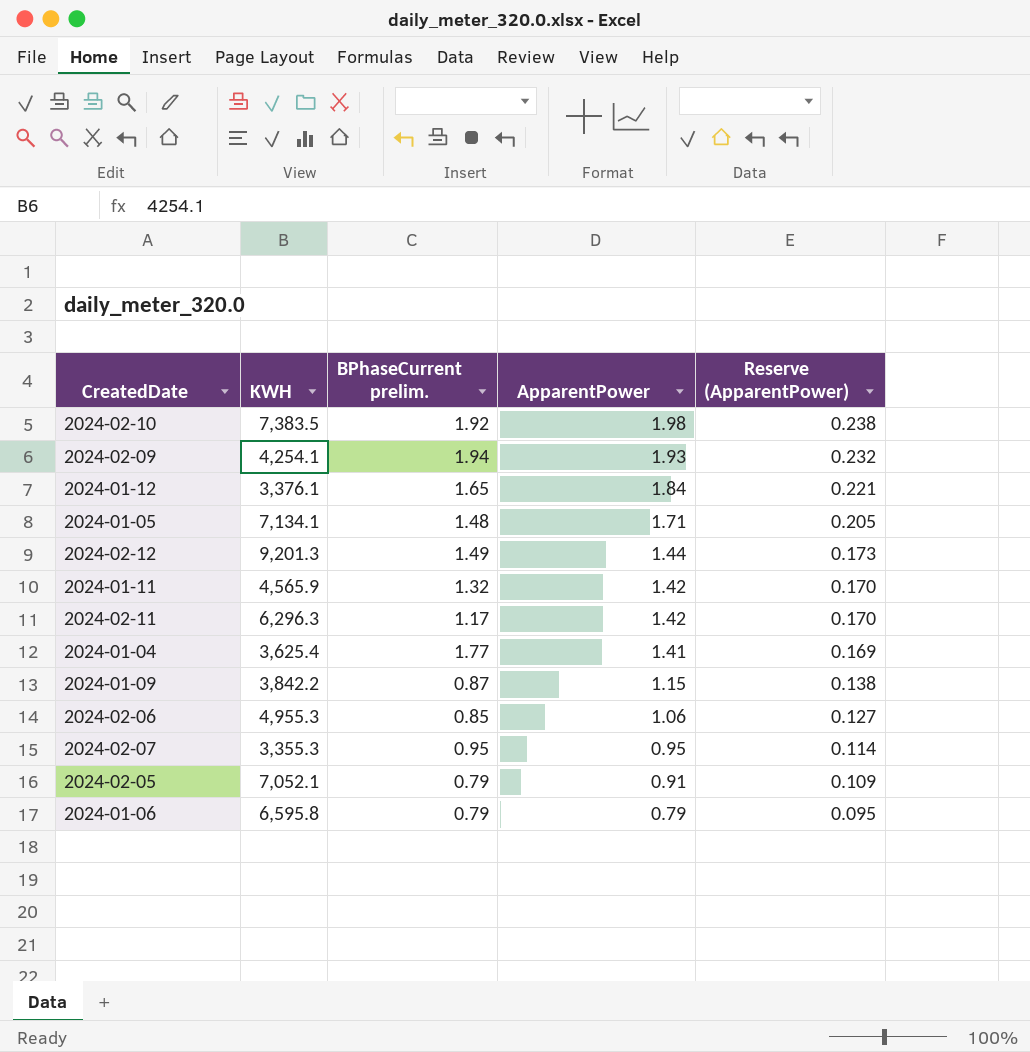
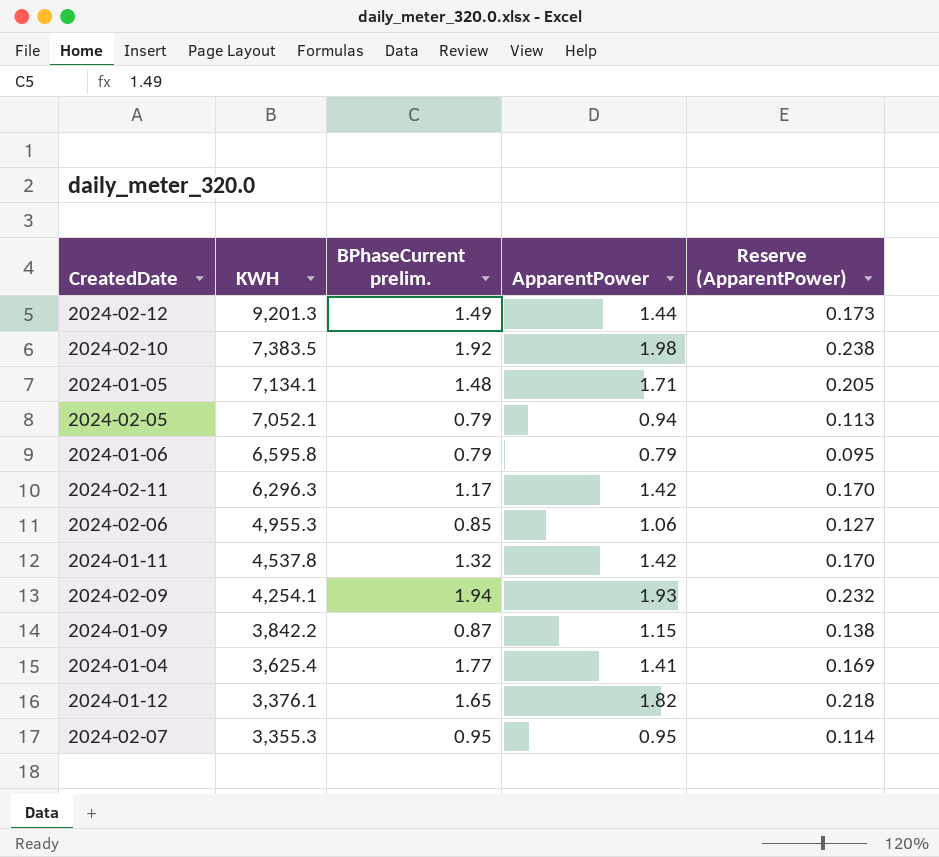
row order: ApparentPower descending -> KWH descending
2024-02-05 | ApparentPower: 0.91 -> 0.94
2024-02-05 | Reserve (ApparentPower): 0.109 -> 0.113
2024-01-11 | KWH: 4,565.9 -> 4,537.8
2024-01-12 | ApparentPower: 1.84 -> 1.82
2024-01-12 | Reserve (ApparentPower): 0.221 -> 0.218

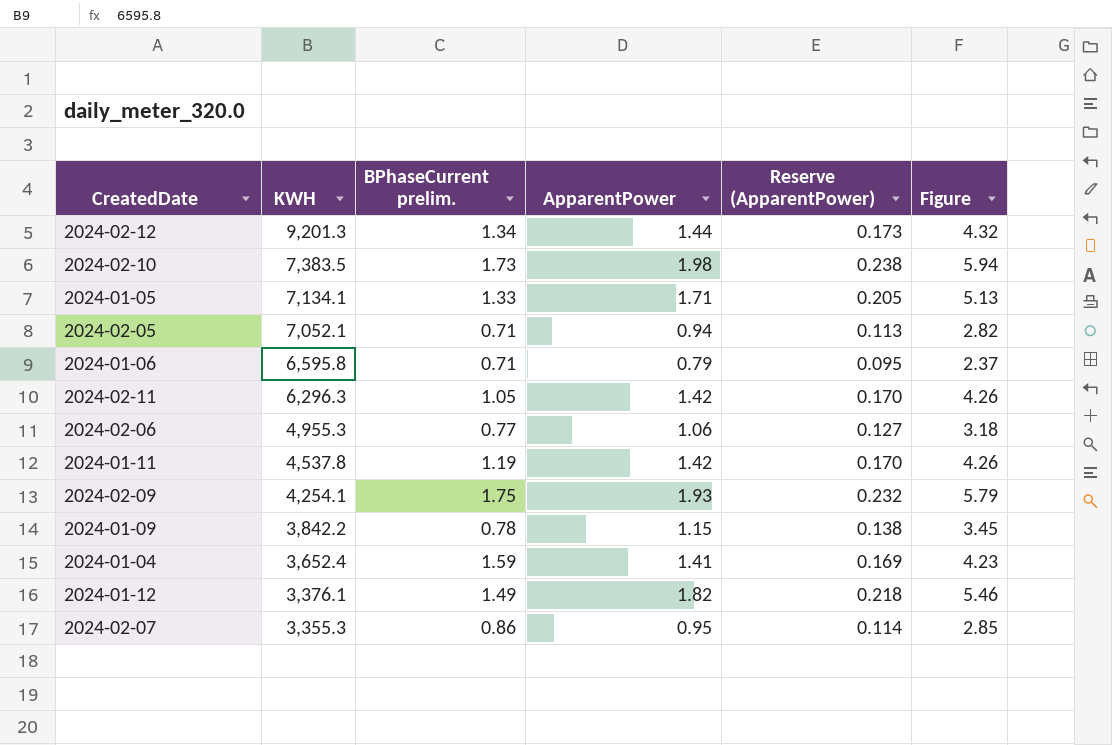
column Figure | formula: none -> [ApparentPower] * 3
2024-02-12 | BPhaseCurrent prelim.: 1.49 -> 1.34
2024-02-10 | BPhaseCurrent prelim.: 1.92 -> 1.73
2024-01-05 | BPhaseCurrent prelim.: 1.48 -> 1.33
2024-02-05 | BPhaseCurrent prelim.: 0.79 -> 0.71
2024-01-06 | BPhaseCurrent prelim.: 0.79 -> 0.71
2024-02-11 | BPhaseCurrent prelim.: 1.17 -> 1.05
2024-02-06 | BPhaseCurrent prelim.: 0.85 -> 0.77
2024-01-11 | BPhaseCurrent prelim.: 1.32 -> 1.19
2024-02-09 | BPhaseCurrent prelim.: 1.94 -> 1.75
2024-01-09 | BPhaseCurrent prelim.: 0.87 -> 0.78
2024-01-04 | KWH: 3,625.4 -> 3,652.4
2024-01-04 | BPhaseCurrent prelim.: 1.77 -> 1.59
2024-01-12 | BPhaseCurrent prelim.: 1.65 -> 1.49
2024-02-07 | BPhaseCurrent prelim.: 0.95 -> 0.86

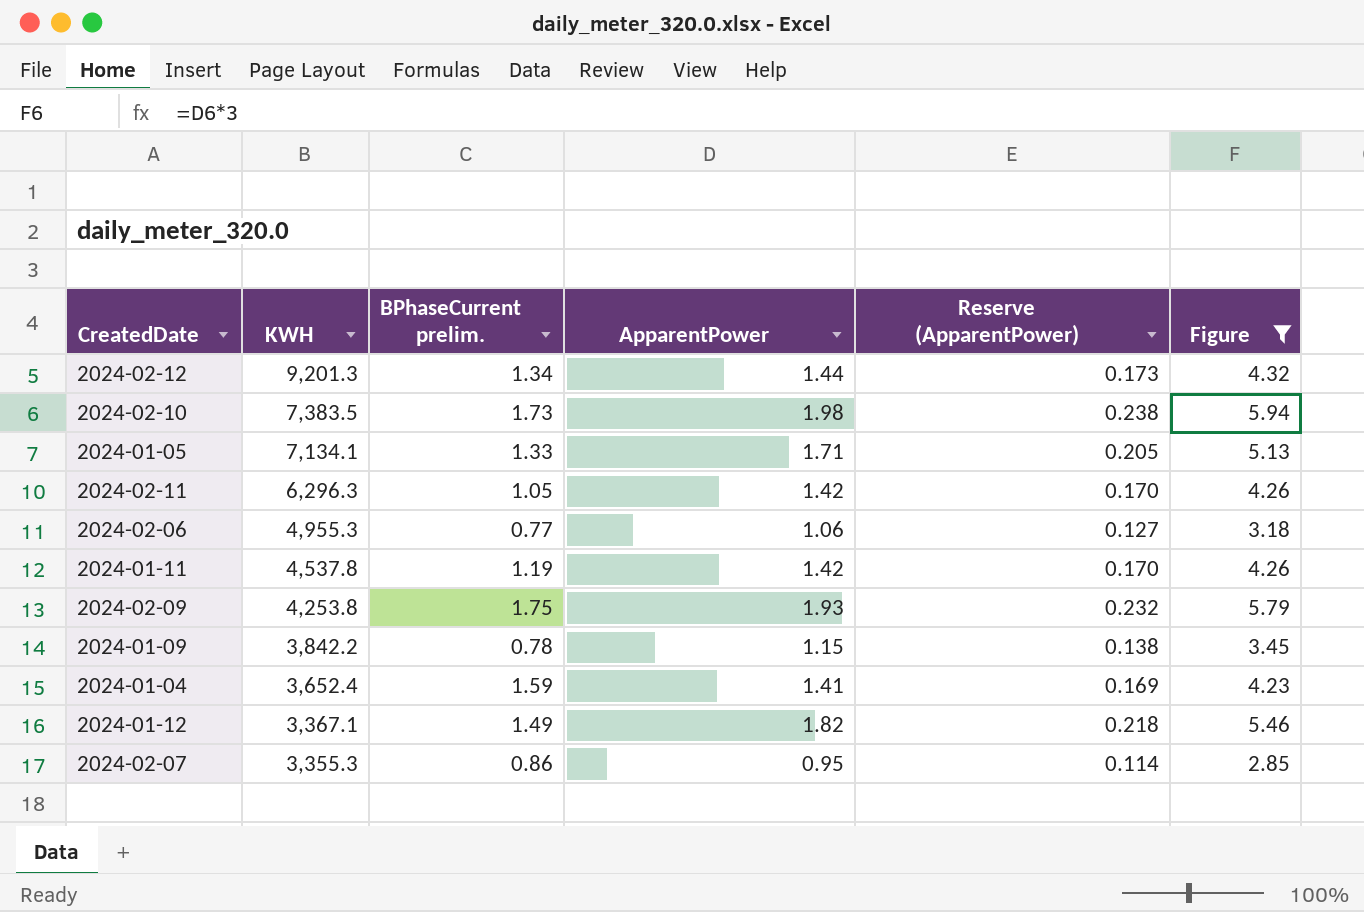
filter: none -> Figure >= 2.85
2024-02-09 | KWH: 4,254.1 -> 4,253.8
2024-01-12 | KWH: 3,376.1 -> 3,367.1

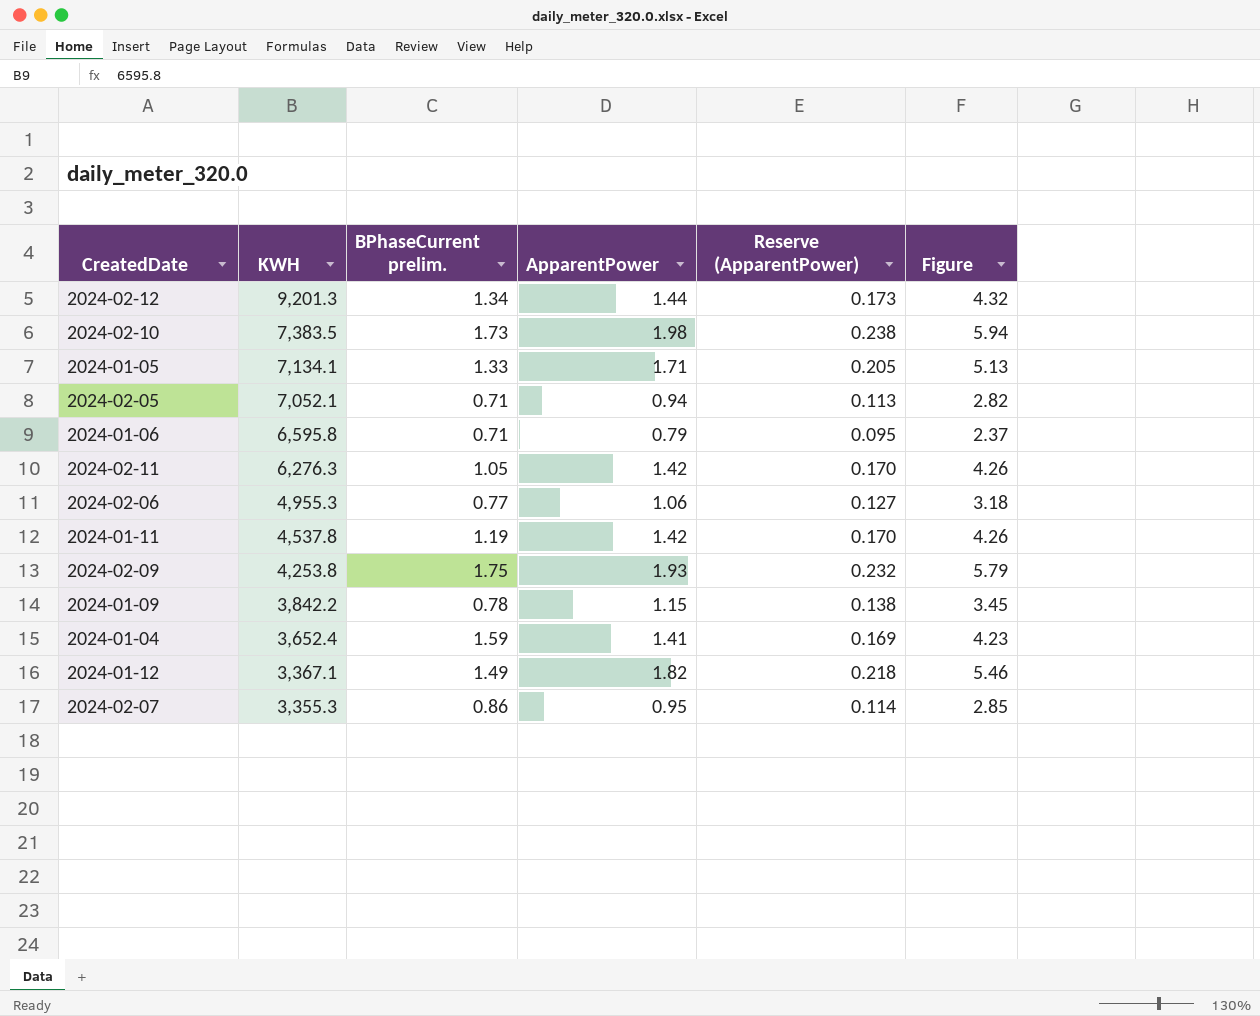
filter: Figure >= 2.85 -> none
2024-02-11 | KWH: 6,296.3 -> 6,276.3

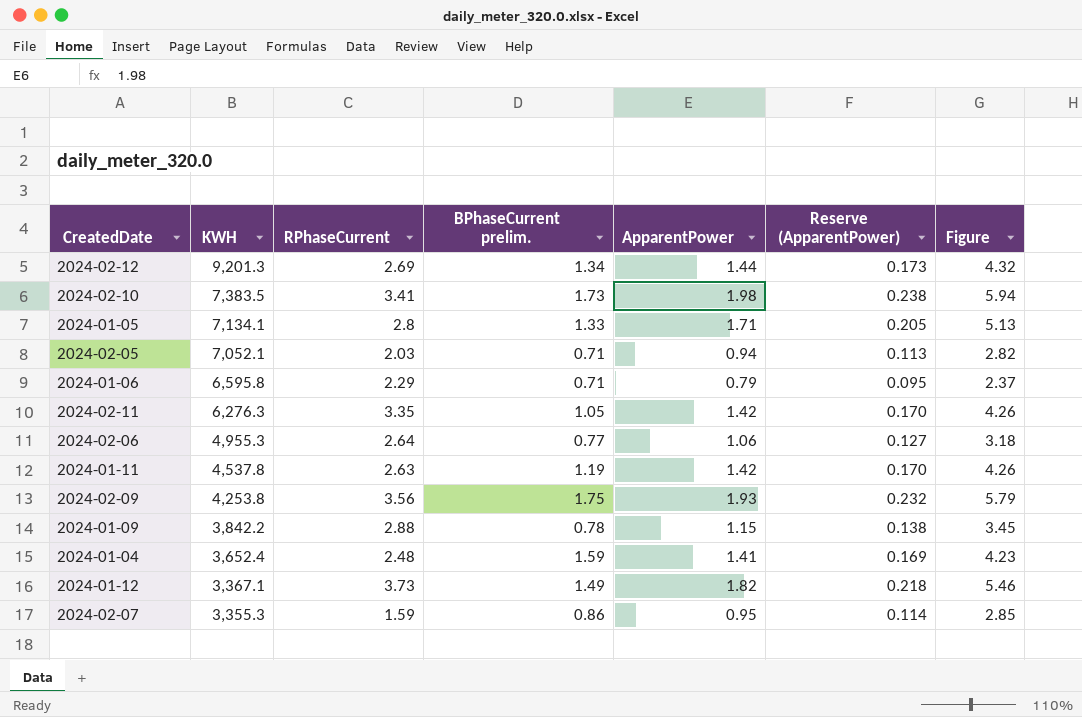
column RPhaseCurrent | position: none -> 3

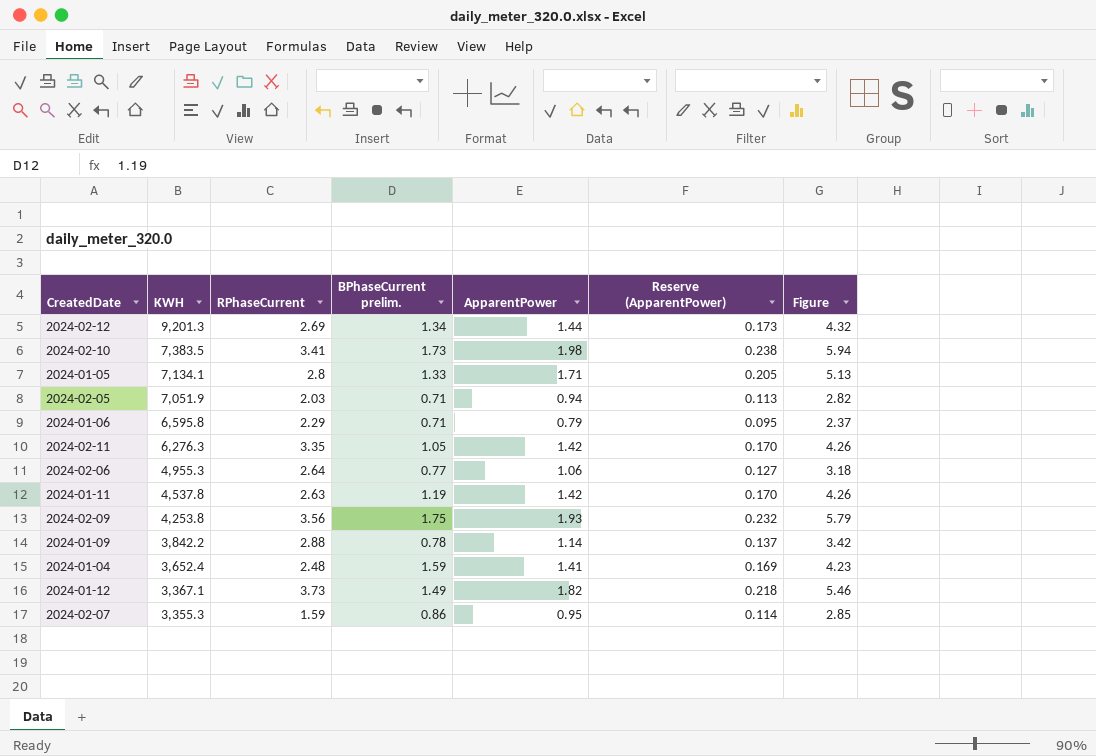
2024-02-05 | KWH: 7,052.1 -> 7,051.9
2024-01-09 | ApparentPower: 1.15 -> 1.14
2024-01-09 | Reserve (ApparentPower): 0.138 -> 0.137
2024-01-09 | Figure: 3.45 -> 3.42

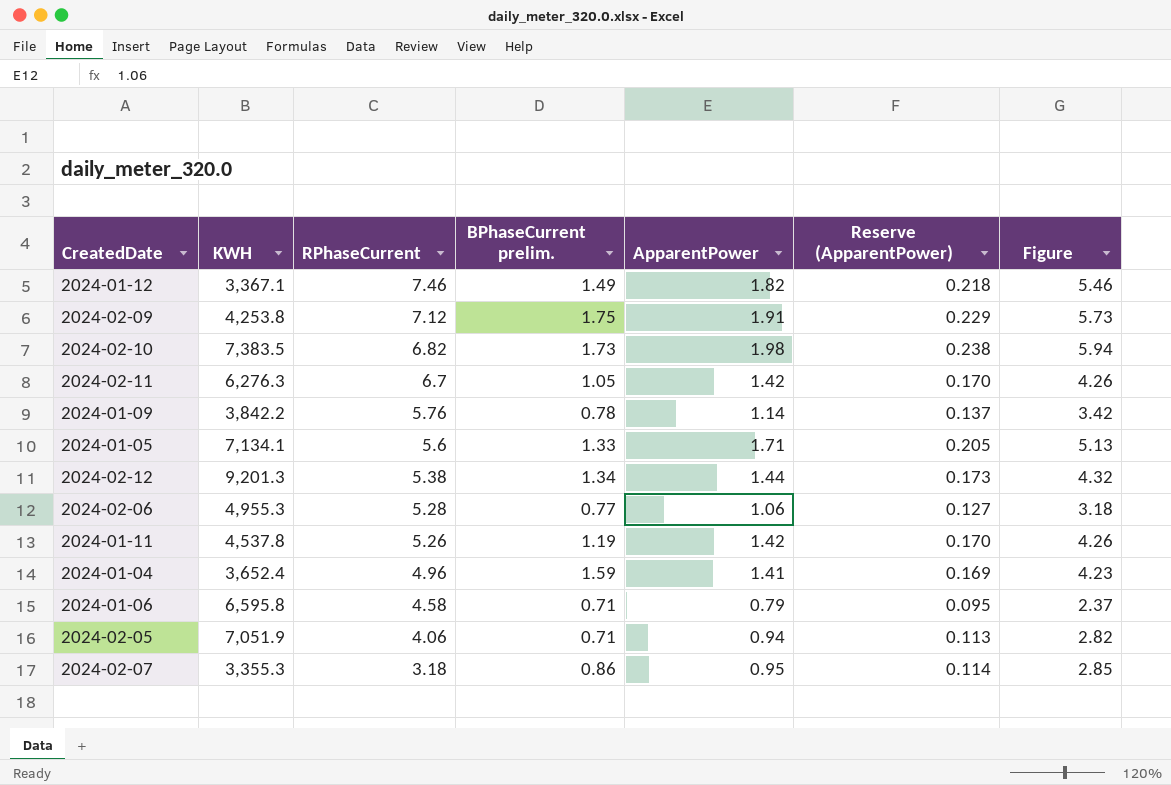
row order: KWH descending -> RPhaseCurrent descending
2024-01-12 | RPhaseCurrent: 3.73 -> 7.46
2024-02-09 | RPhaseCurrent: 3.56 -> 7.12
2024-02-09 | ApparentPower: 1.93 -> 1.91
2024-02-09 | Reserve (ApparentPower): 0.232 -> 0.229
2024-02-09 | Figure: 5.79 -> 5.73
2024-02-10 | RPhaseCurrent: 3.41 -> 6.82
2024-02-11 | RPhaseCurrent: 3.35 -> 6.7
2024-01-09 | RPhaseCurrent: 2.88 -> 5.76
2024-01-05 | RPhaseCurrent: 2.8 -> 5.6
2024-02-12 | RPhaseCurrent: 2.69 -> 5.38
2024-02-06 | RPhaseCurrent: 2.64 -> 5.28
2024-01-11 | RPhaseCurrent: 2.63 -> 5.26
2024-01-04 | RPhaseCurrent: 2.48 -> 4.96
2024-01-06 | RPhaseCurrent: 2.29 -> 4.58
2024-02-05 | RPhaseCurrent: 2.03 -> 4.06
2024-02-07 | RPhaseCurrent: 1.59 -> 3.18

